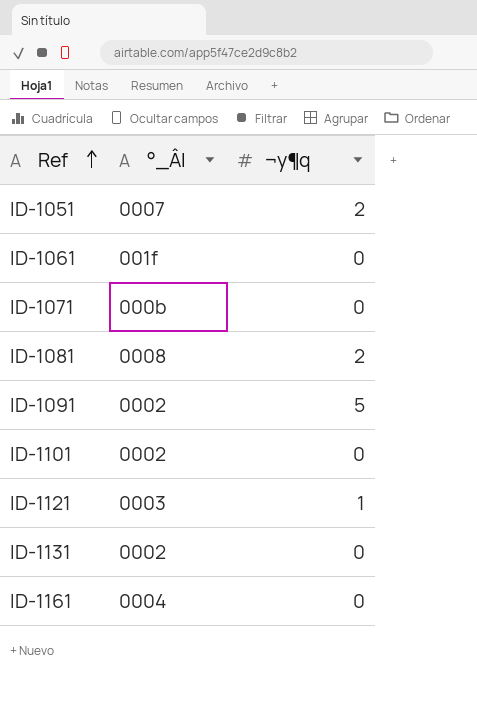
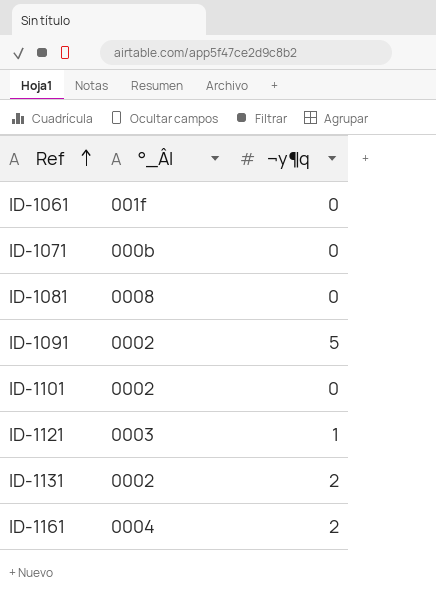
row ID-1051: 0007 | 2 -> none
ID-1081 | ¬y¶q: 2 -> 0
ID-1131 | ¬y¶q: 0 -> 2
ID-1161 | ¬y¶q: 0 -> 2

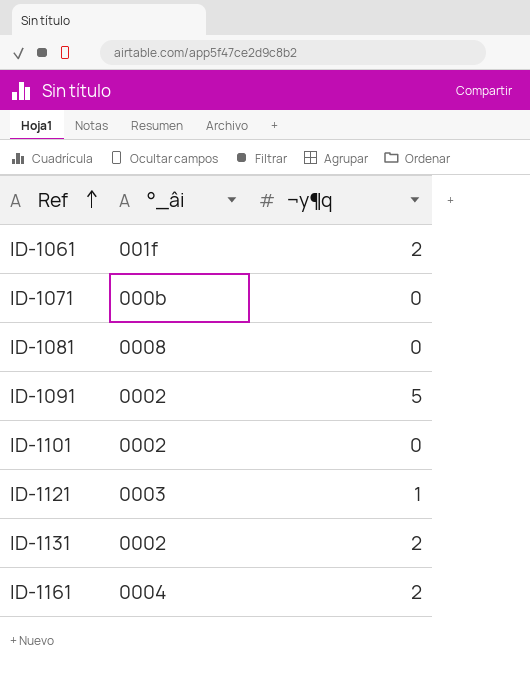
column name: °_ÂI -> °_âi
ID-1061 | ¬y¶q: 0 -> 2

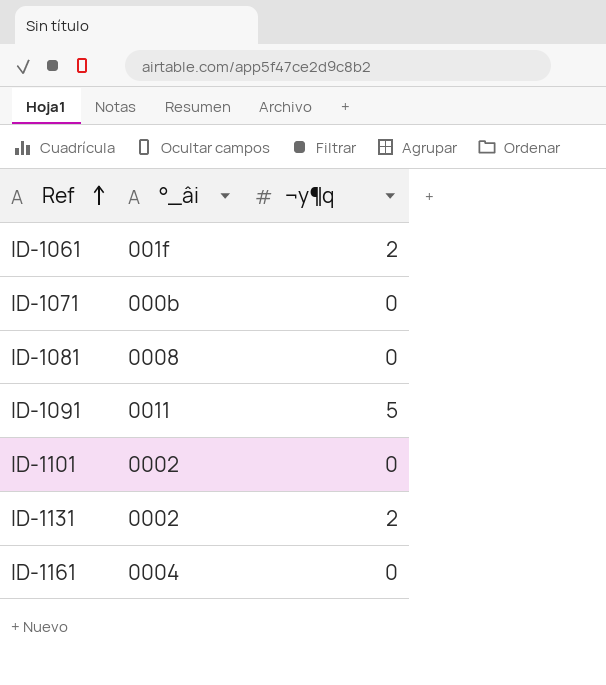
row ID-1121: 0003 | 1 -> none
ID-1091 | °_âi: 0002 -> 0011
ID-1161 | ¬y¶q: 2 -> 0

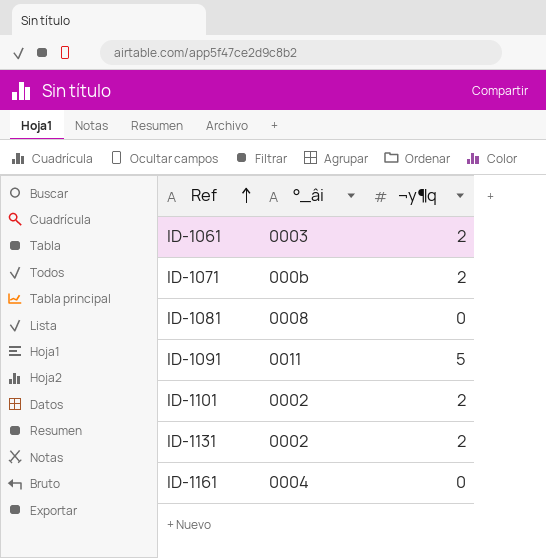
ID-1061 | °_âi: 001f -> 0003
ID-1071 | ¬y¶q: 0 -> 2
ID-1101 | ¬y¶q: 0 -> 2

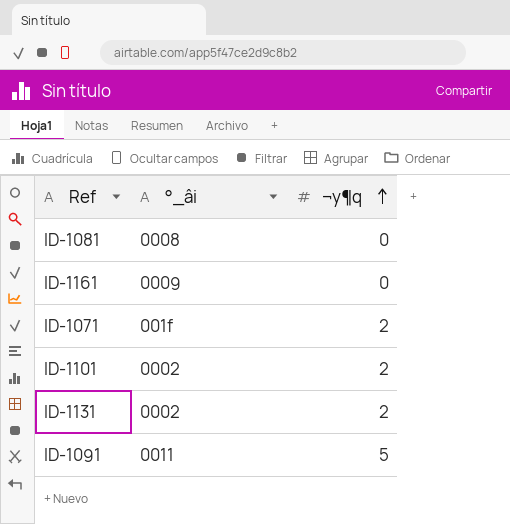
row order: Ref ascending -> ¬y¶q ascending
row ID-1061: 0003 | 2 -> none
ID-1161 | °_âi: 0004 -> 0009
ID-1071 | °_âi: 000b -> 001f

